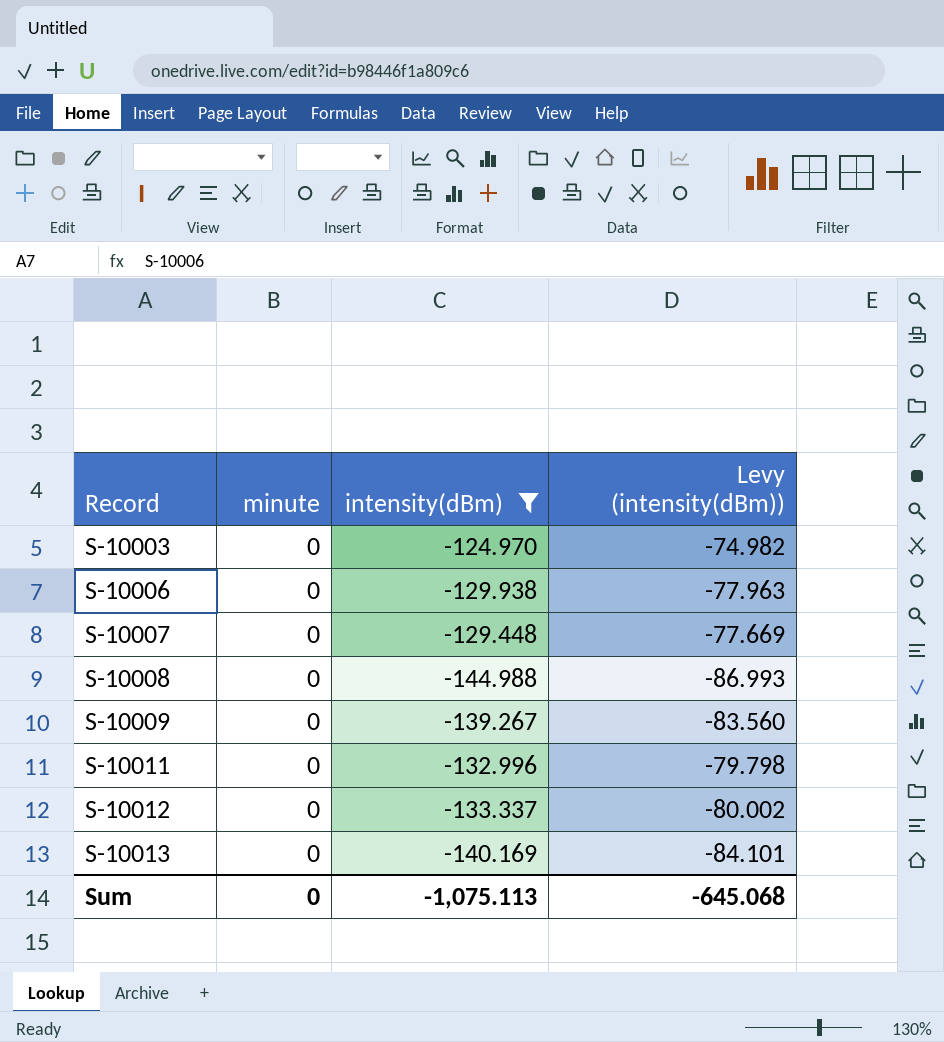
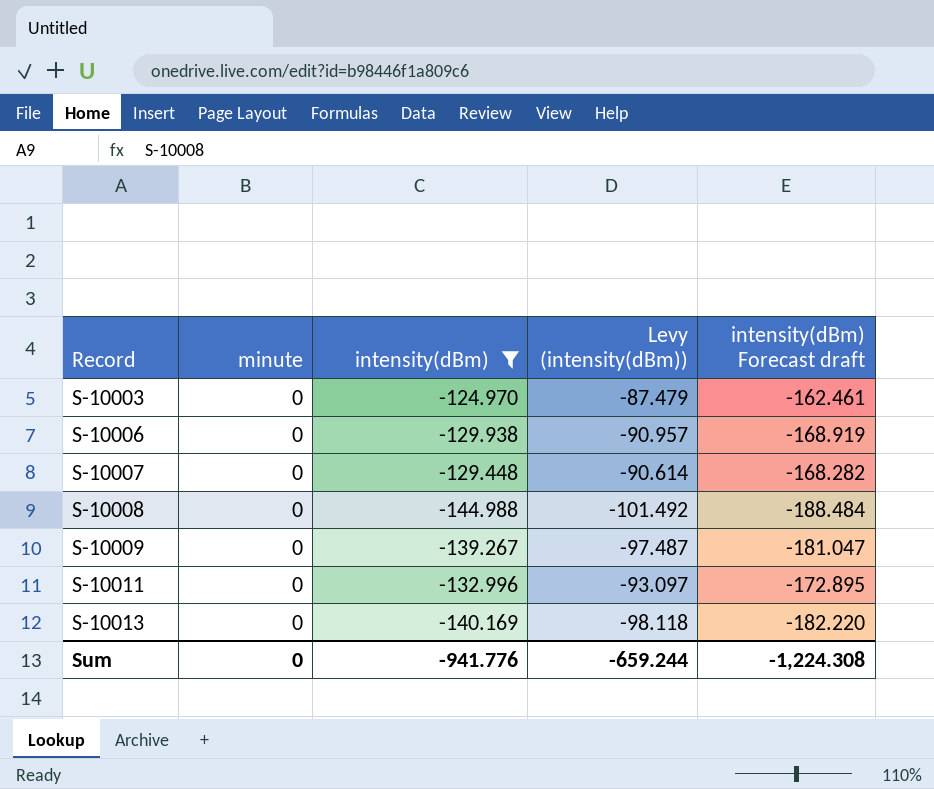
column Levy (intensity(dBm)) | formula: [intensity(dBm)] * 0.6 -> [intensity(dBm)] * 0.7
column intensity(dBm) Forecast draft | formula: none -> [intensity(dBm)] * 1.3
row S-10012: 0 | -133.337 | -80.002 -> none
Sum | intensity(dBm): -1,075.113 -> -941.776
Sum | Levy (intensity(dBm)): -645.068 -> -659.244

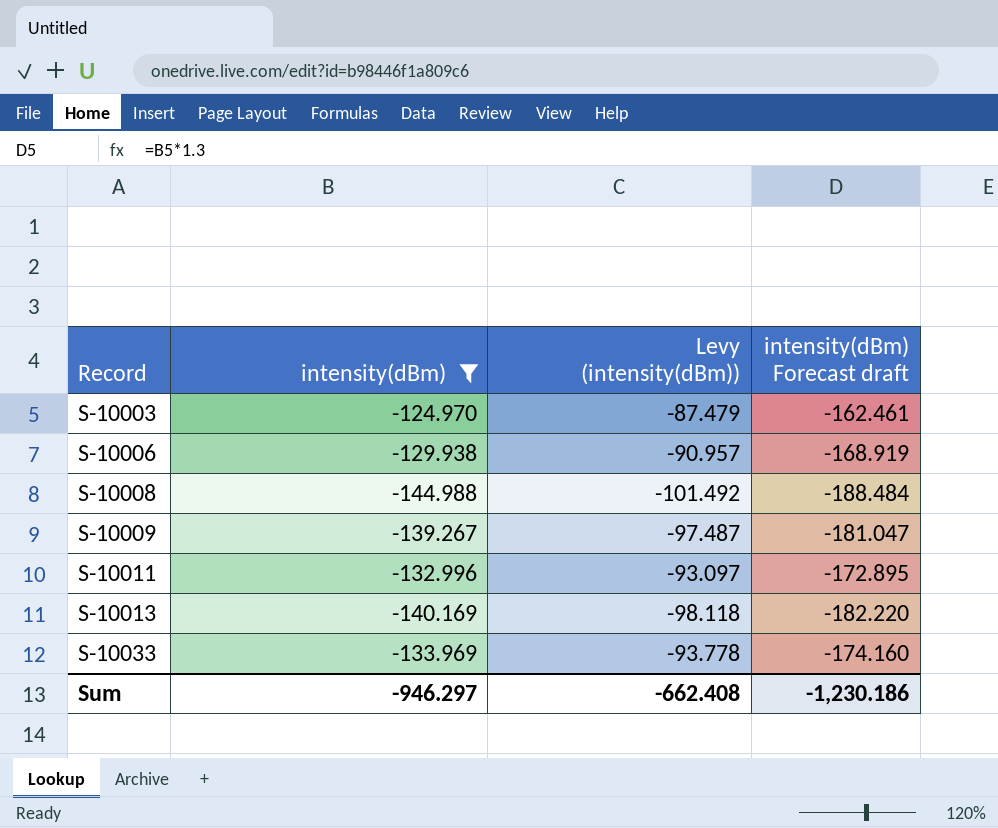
column minute | position: 2 -> none
row S-10007: 0 | -129.448 | -90.614 | -168.282 -> none
row S-10033: none -> -133.969 | -93.778 | -174.160
Sum | intensity(dBm): -941.776 -> -946.297
Sum | Levy (intensity(dBm)): -659.244 -> -662.408
Sum | intensity(dBm) Forecast draft: -1,224.308 -> -1,230.186

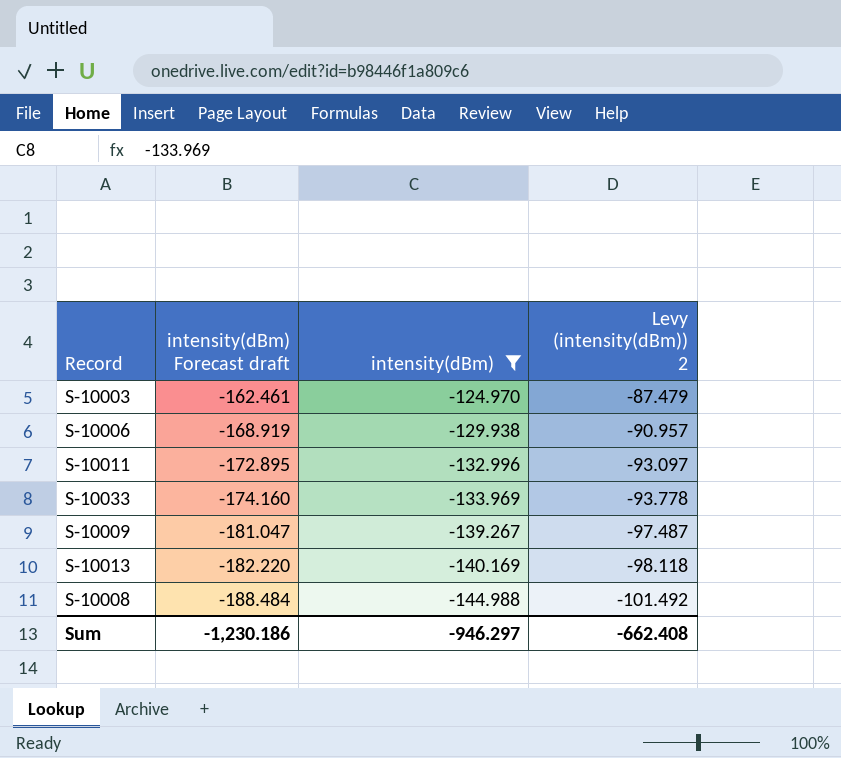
row order: Record ascending -> intensity(dBm) Forecast draft descending
column intensity(dBm) Forecast draft | position: 4 -> 2
column name: Levy (intensity(dBm)) -> Levy (intensity(dBm)) 2

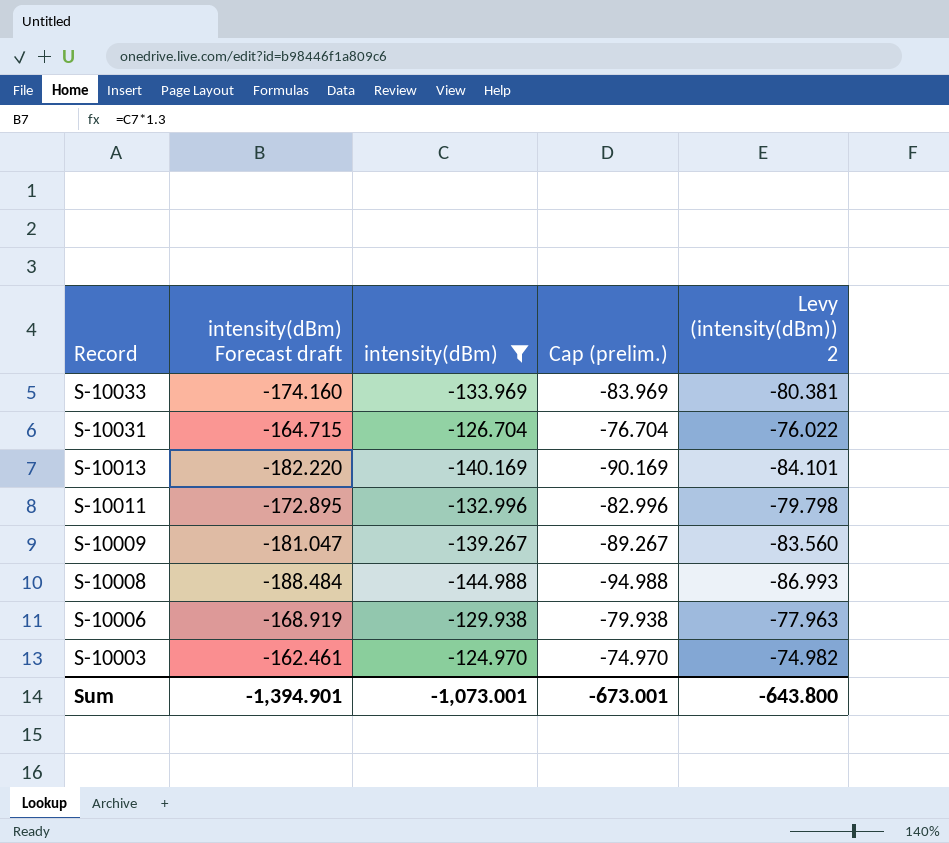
row order: intensity(dBm) Forecast draft descending -> Record descending
column Cap (prelim.) | formula: none -> [intensity(dBm)] + 50
column Levy (intensity(dBm)) 2 | formula: [intensity(dBm)] * 0.7 -> [intensity(dBm)] * 0.6
row S-10031: none -> -164.715 | -126.704 | -76.704 | -76.022
Sum | intensity(dBm) Forecast draft: -1,230.186 -> -1,394.901
Sum | intensity(dBm): -946.297 -> -1,073.001
Sum | Levy (intensity(dBm)) 2: -662.408 -> -643.800

